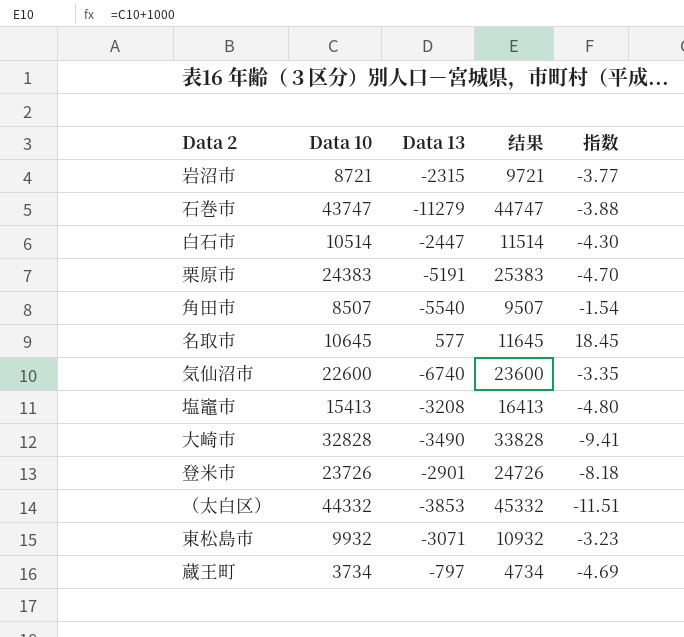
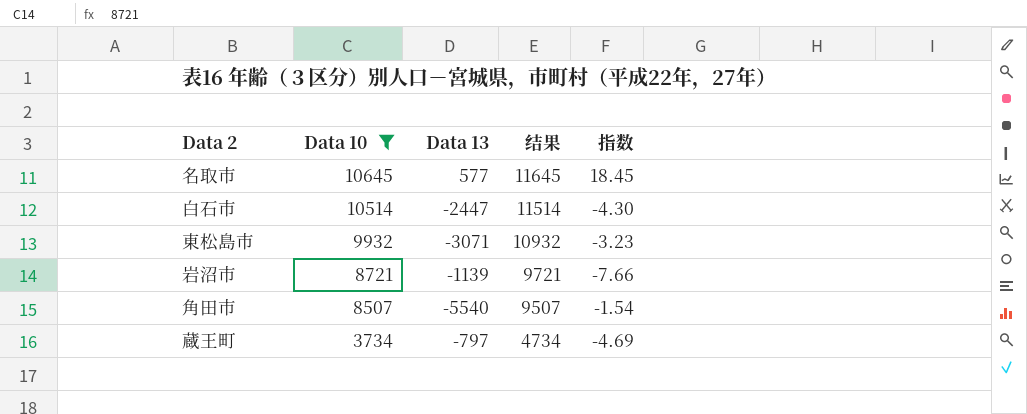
filter: none -> Data 10 <= 10645
row order: none -> Data 10 descending
岩沼市 | Data 13: -2315 -> -1139
岩沼市 | 指数: -3.77 -> -7.66

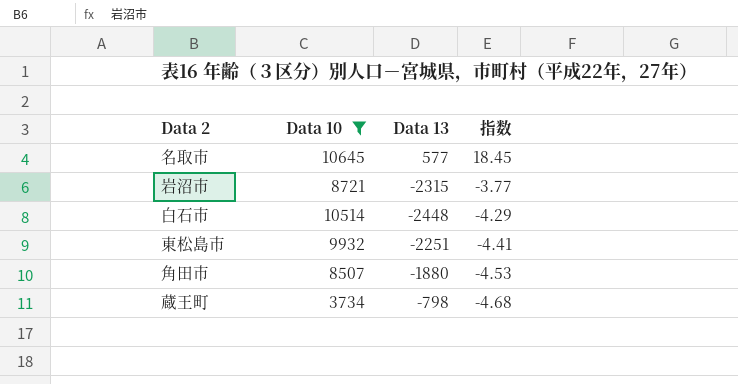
row order: Data 10 descending -> 指数 descending
column 结果 | formula: [Data 10] + 1000 -> none
岩沼市 | Data 13: -1139 -> -2315
岩沼市 | 指数: -7.66 -> -3.77
白石市 | Data 13: -2447 -> -2448
白石市 | 指数: -4.30 -> -4.29
東松島市 | Data 13: -3071 -> -2251
東松島市 | 指数: -3.23 -> -4.41
角田市 | Data 13: -5540 -> -1880
角田市 | 指数: -1.54 -> -4.53
蔵王町 | Data 13: -797 -> -798
蔵王町 | 指数: -4.69 -> -4.68

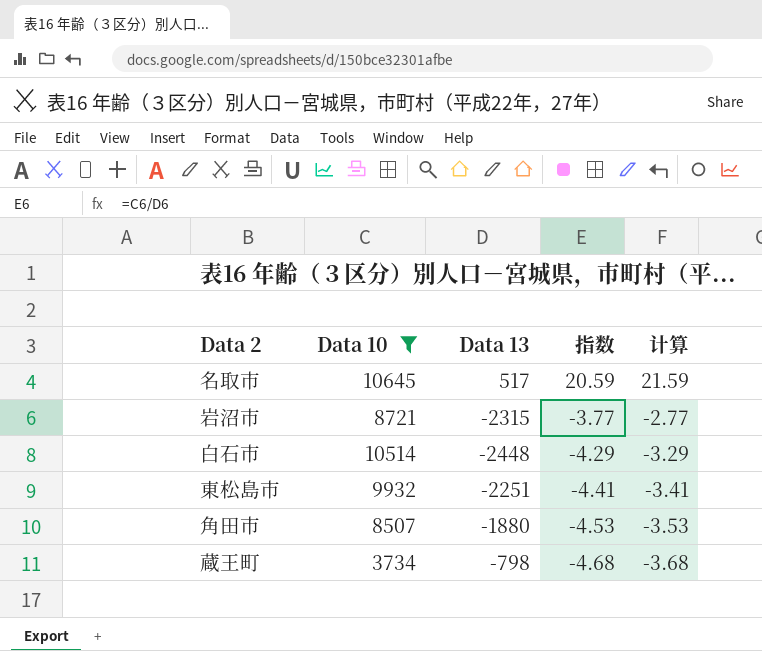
column 计算 | formula: none -> [指数] + 1
名取市 | Data 13: 577 -> 517
名取市 | 指数: 18.45 -> 20.59

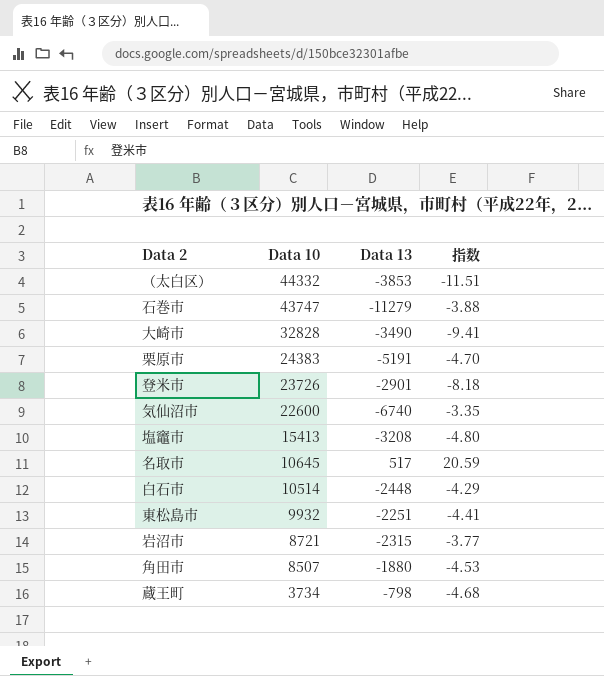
filter: Data 10 <= 10645 -> none
row order: 指数 descending -> Data 10 descending
column 计算 | formula: [指数] + 1 -> none

